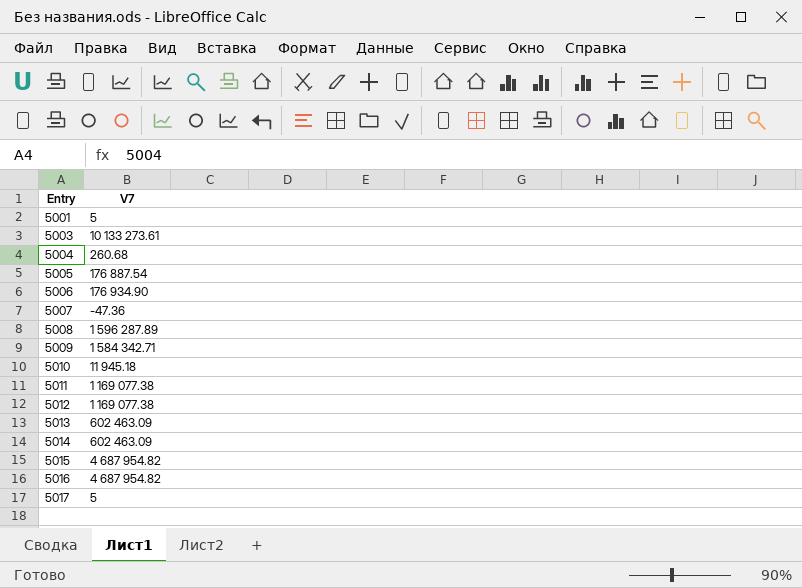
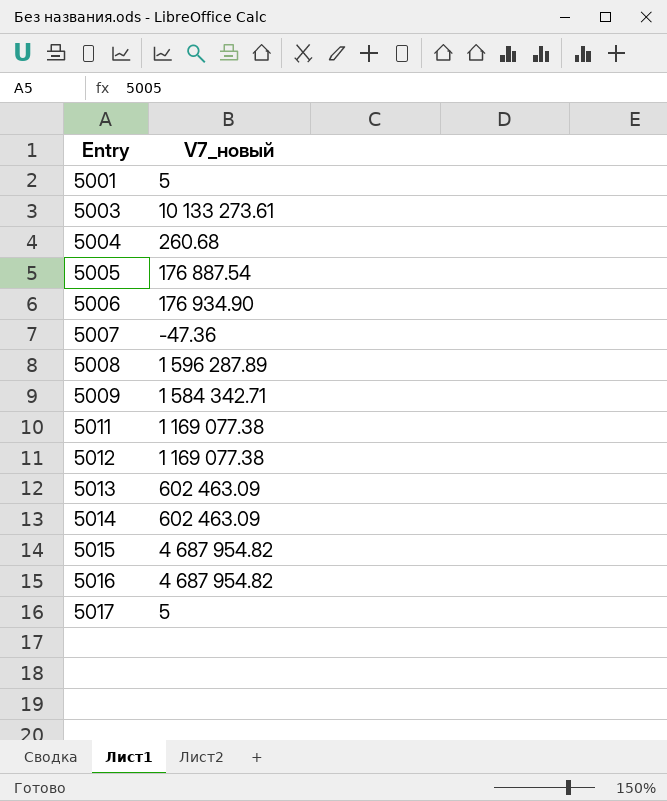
column name: V7 -> V7_новый
row 5010: 11 945.18 -> none

